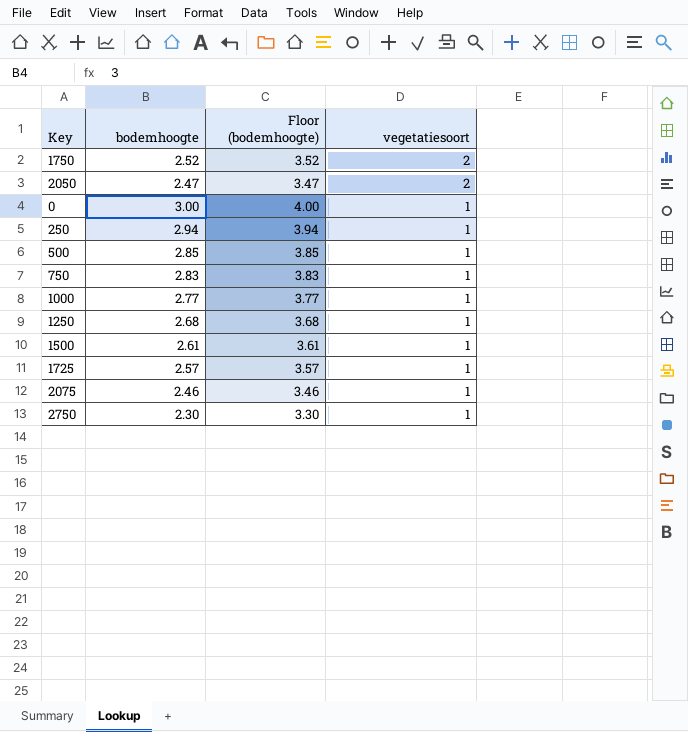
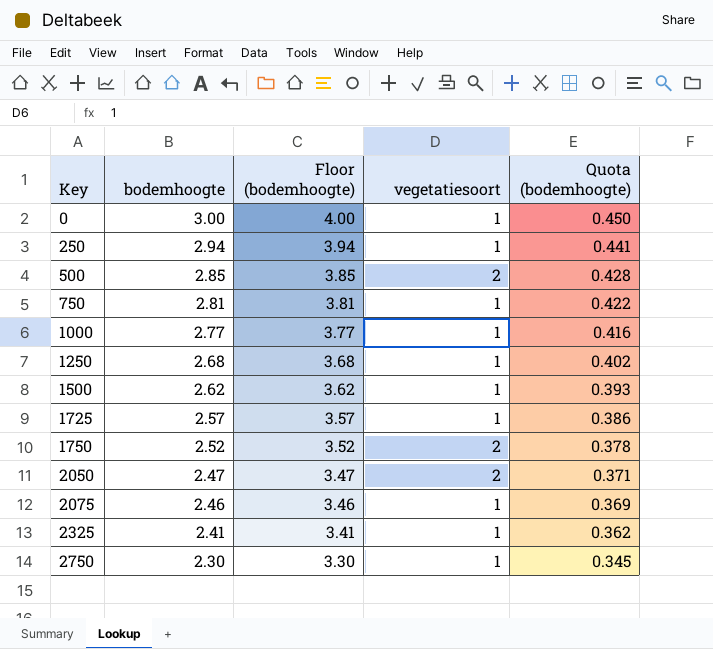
row order: vegetatiesoort descending -> Key ascending
column Quota (bodemhoogte) | formula: none -> [bodemhoogte] * 0.15
500 | vegetatiesoort: 1 -> 2
750 | bodemhoogte: 2.83 -> 2.81
750 | Floor (bodemhoogte): 3.83 -> 3.81
1500 | bodemhoogte: 2.61 -> 2.62
1500 | Floor (bodemhoogte): 3.61 -> 3.62
row 2325: none -> 2.41 | 3.41 | 1 | 0.362

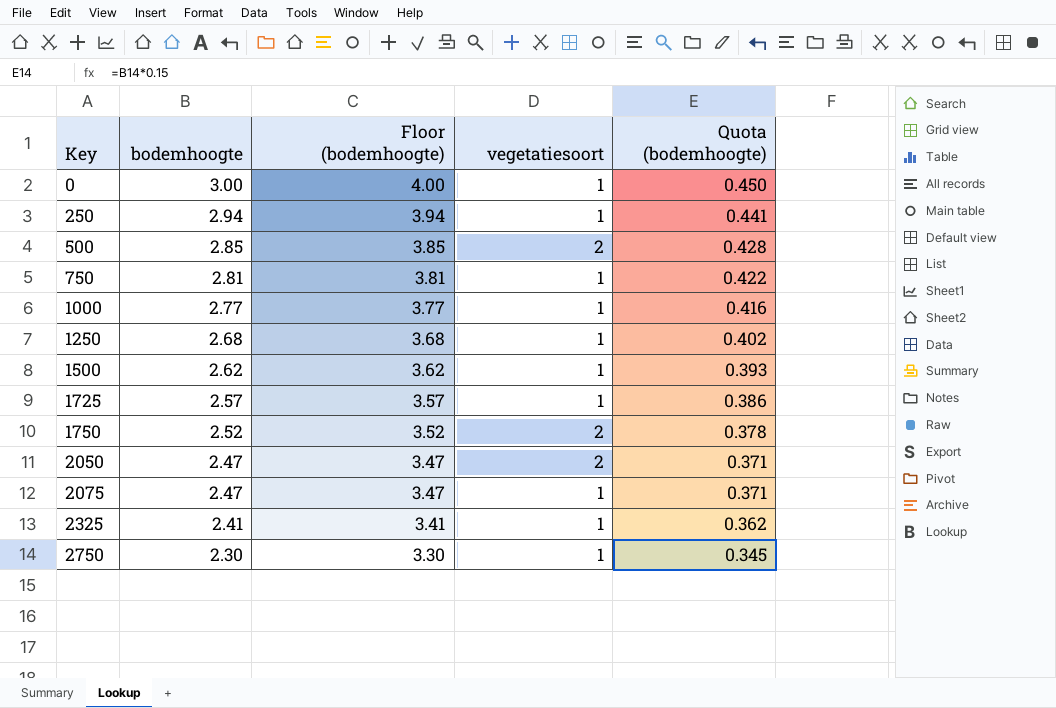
2075 | bodemhoogte: 2.46 -> 2.47
2075 | Floor (bodemhoogte): 3.46 -> 3.47
2075 | Quota (bodemhoogte): 0.369 -> 0.371

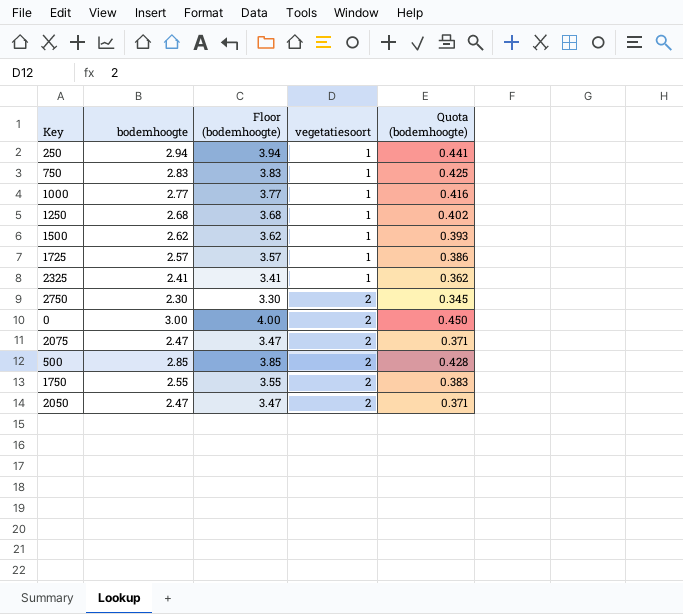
row order: Key ascending -> vegetatiesoort ascending
750 | bodemhoogte: 2.81 -> 2.83
750 | Floor (bodemhoogte): 3.81 -> 3.83
750 | Quota (bodemhoogte): 0.422 -> 0.425
2750 | vegetatiesoort: 1 -> 2
0 | vegetatiesoort: 1 -> 2
2075 | vegetatiesoort: 1 -> 2
1750 | bodemhoogte: 2.52 -> 2.55
1750 | Floor (bodemhoogte): 3.52 -> 3.55
1750 | Quota (bodemhoogte): 0.378 -> 0.383

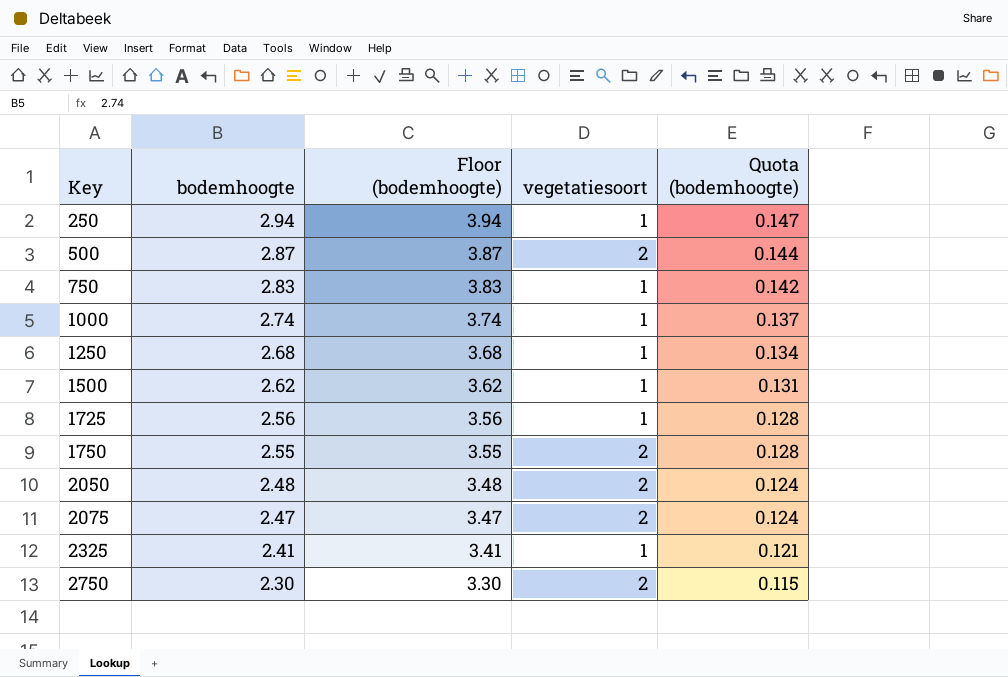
row order: vegetatiesoort ascending -> Key ascending
column Quota (bodemhoogte) | formula: [bodemhoogte] * 0.15 -> [bodemhoogte] * 0.05
row 0: 3.00 | 4.00 | 2 | 0.450 -> none
500 | bodemhoogte: 2.85 -> 2.87
500 | Floor (bodemhoogte): 3.85 -> 3.87
1000 | bodemhoogte: 2.77 -> 2.74
1000 | Floor (bodemhoogte): 3.77 -> 3.74
1725 | bodemhoogte: 2.57 -> 2.56
1725 | Floor (bodemhoogte): 3.57 -> 3.56
2050 | bodemhoogte: 2.47 -> 2.48
2050 | Floor (bodemhoogte): 3.47 -> 3.48

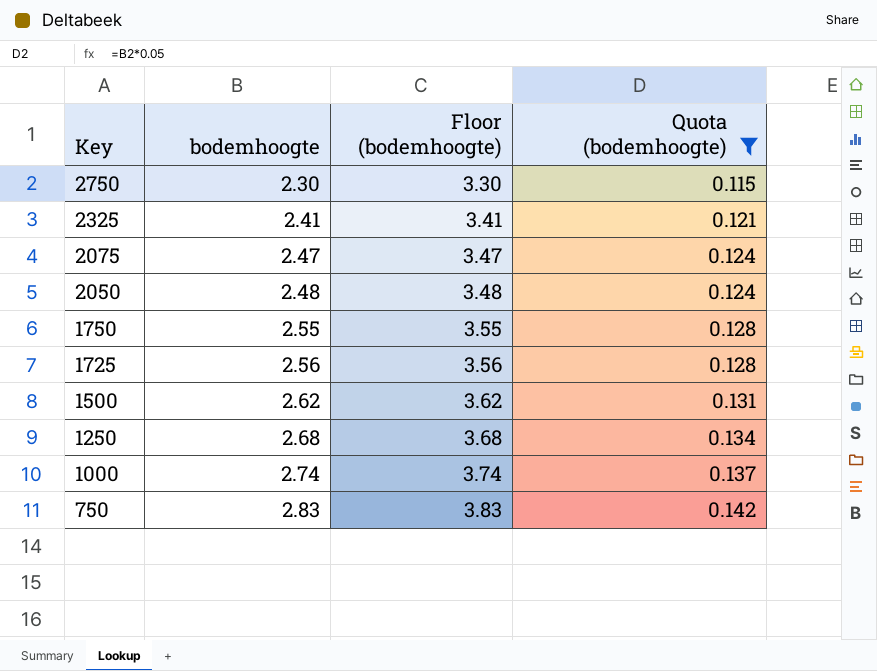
filter: none -> Quota (bodemhoogte) <= 0.142
row order: Key ascending -> Key descending
column vegetatiesoort | position: 4 -> none

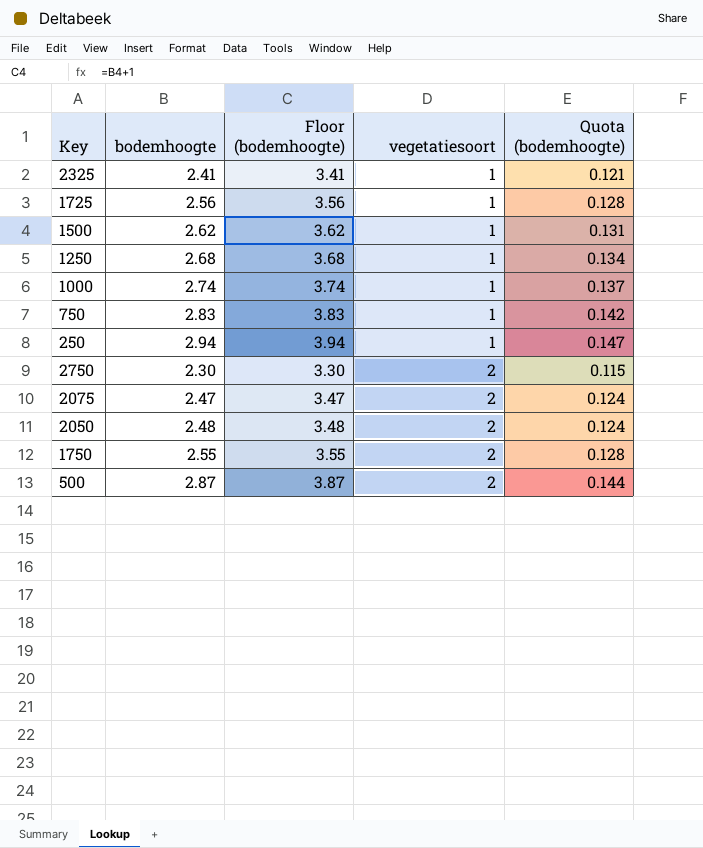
filter: Quota (bodemhoogte) <= 0.142 -> none
row order: Key descending -> vegetatiesoort ascending
column vegetatiesoort | position: none -> 4

